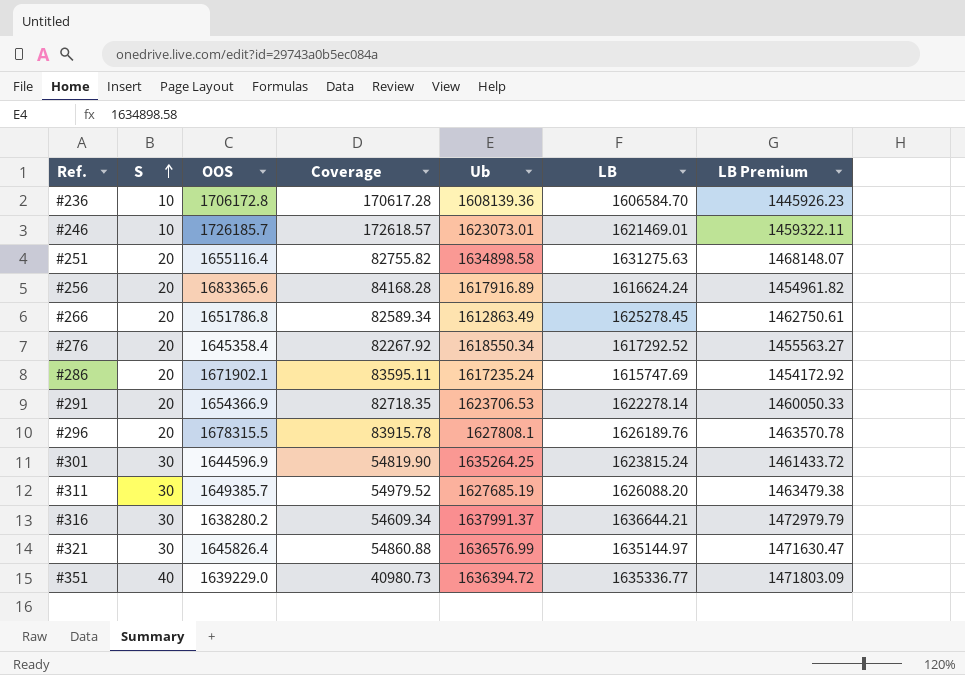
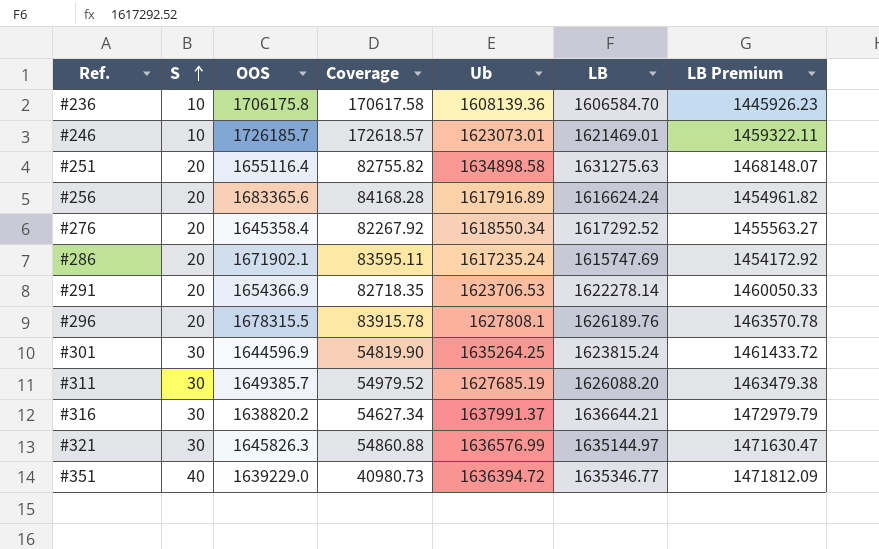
row #266: 20 | 1651786.8 | 82589.34 | 1612863.49 | 1625278.45 | 1462750.61 -> none
#236 | OOS: 1706172.8 -> 1706175.8
#236 | Coverage: 170617.28 -> 170617.58
#316 | OOS: 1638280.2 -> 1638820.2
#316 | Coverage: 54609.34 -> 54627.34
#321 | OOS: 1645826.4 -> 1645826.3
#351 | LB: 1635336.77 -> 1635346.77
#351 | LB Premium: 1471803.09 -> 1471812.09

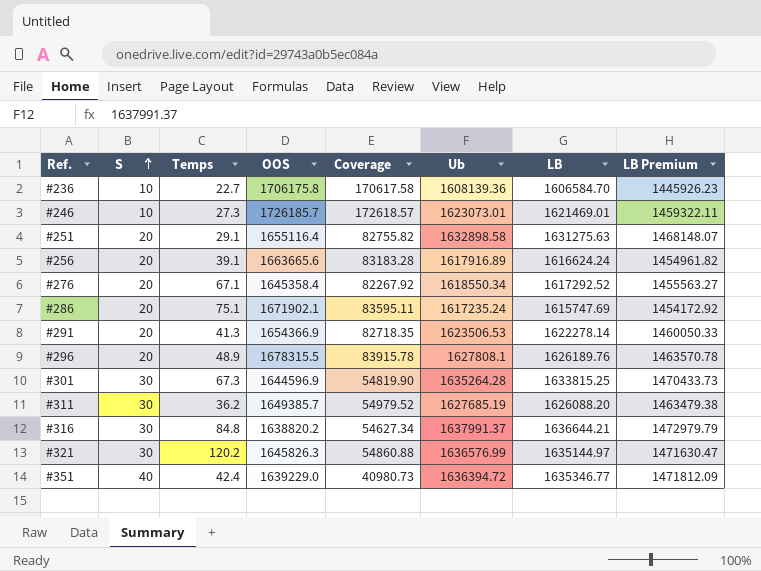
column Temps | position: none -> 3
#251 | Ub: 1634898.58 -> 1632898.58
#256 | OOS: 1683365.6 -> 1663665.6
#256 | Coverage: 84168.28 -> 83183.28
#291 | Ub: 1623706.53 -> 1623506.53
#301 | Ub: 1635264.25 -> 1635264.28
#301 | LB: 1623815.24 -> 1633815.25
#301 | LB Premium: 1461433.72 -> 1470433.73

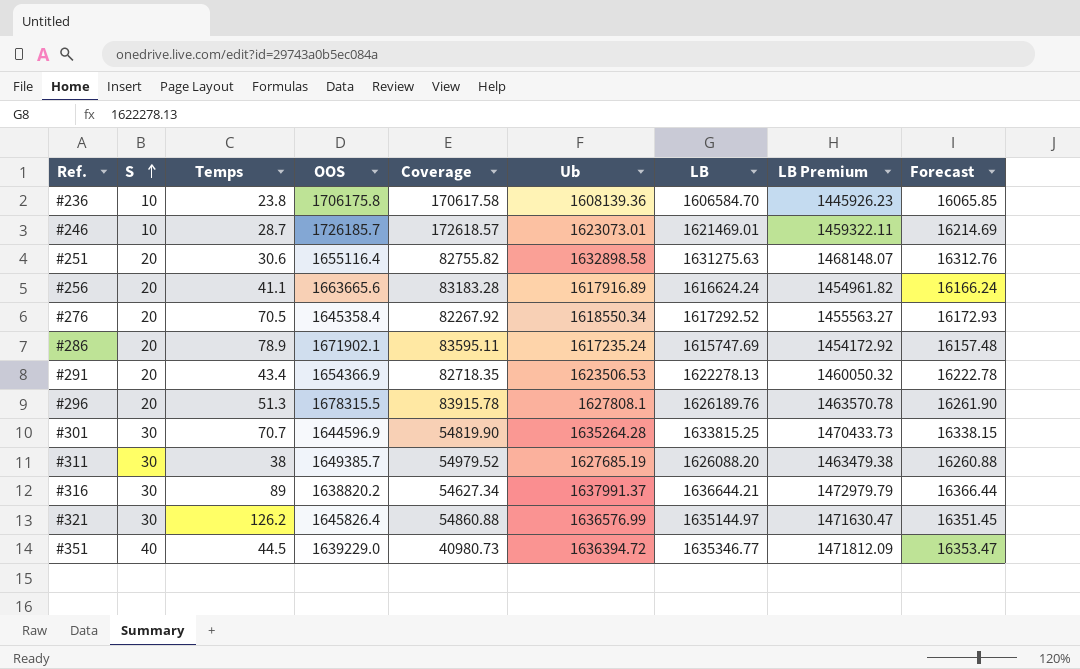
column Forecast | formula: none -> [LB] * 0.01
#236 | Temps: 22.7 -> 23.8
#246 | Temps: 27.3 -> 28.7
#251 | Temps: 29.1 -> 30.6
#256 | Temps: 39.1 -> 41.1
#276 | Temps: 67.1 -> 70.5
#286 | Temps: 75.1 -> 78.9
#291 | Temps: 41.3 -> 43.4
#291 | LB: 1622278.14 -> 1622278.13
#291 | LB Premium: 1460050.33 -> 1460050.32
#296 | Temps: 48.9 -> 51.3
#301 | Temps: 67.3 -> 70.7
#311 | Temps: 36.2 -> 38
#316 | Temps: 84.8 -> 89
#321 | Temps: 120.2 -> 126.2
#321 | OOS: 1645826.3 -> 1645826.4
#351 | Temps: 42.4 -> 44.5

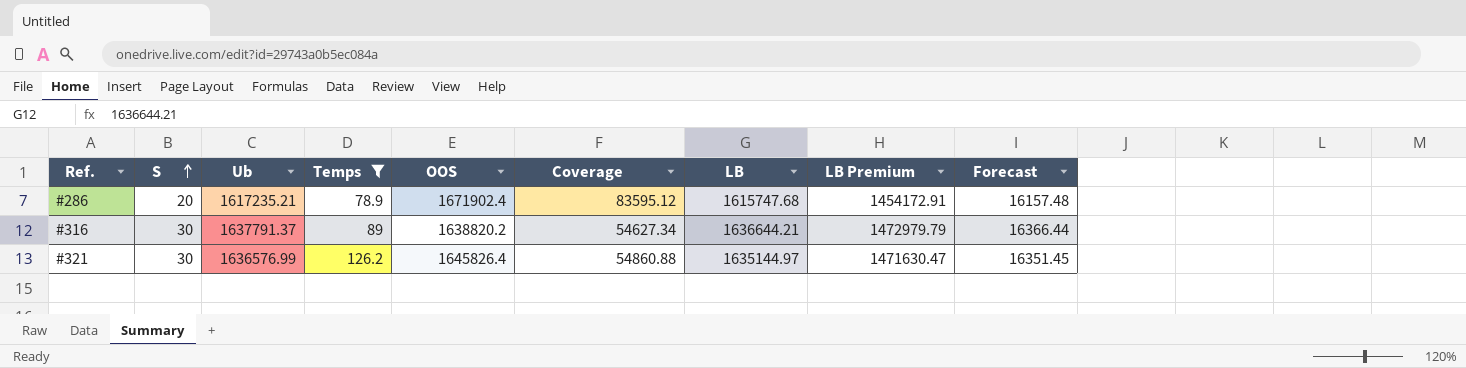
filter: none -> Temps >= 78.9
column Ub | position: 6 -> 3
#286 | Ub: 1617235.24 -> 1617235.21
#286 | OOS: 1671902.1 -> 1671902.4
#286 | Coverage: 83595.11 -> 83595.12
#286 | LB: 1615747.69 -> 1615747.68
#286 | LB Premium: 1454172.92 -> 1454172.91
#316 | Ub: 1637991.37 -> 1637791.37

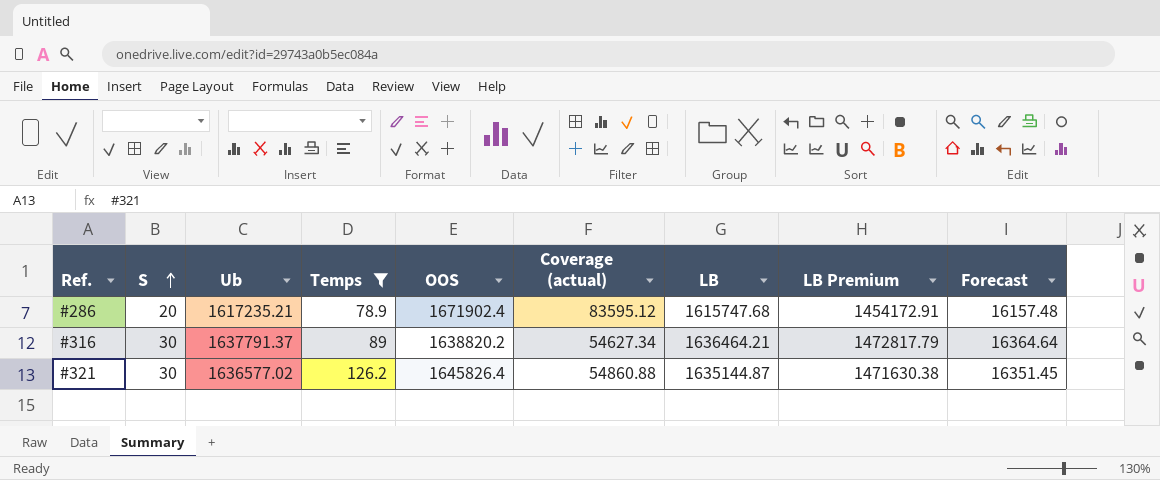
column name: Coverage -> Coverage (actual)
#316 | LB: 1636644.21 -> 1636464.21
#316 | LB Premium: 1472979.79 -> 1472817.79
#316 | Forecast: 16366.44 -> 16364.64
#321 | Ub: 1636576.99 -> 1636577.02
#321 | LB: 1635144.97 -> 1635144.87
#321 | LB Premium: 1471630.47 -> 1471630.38

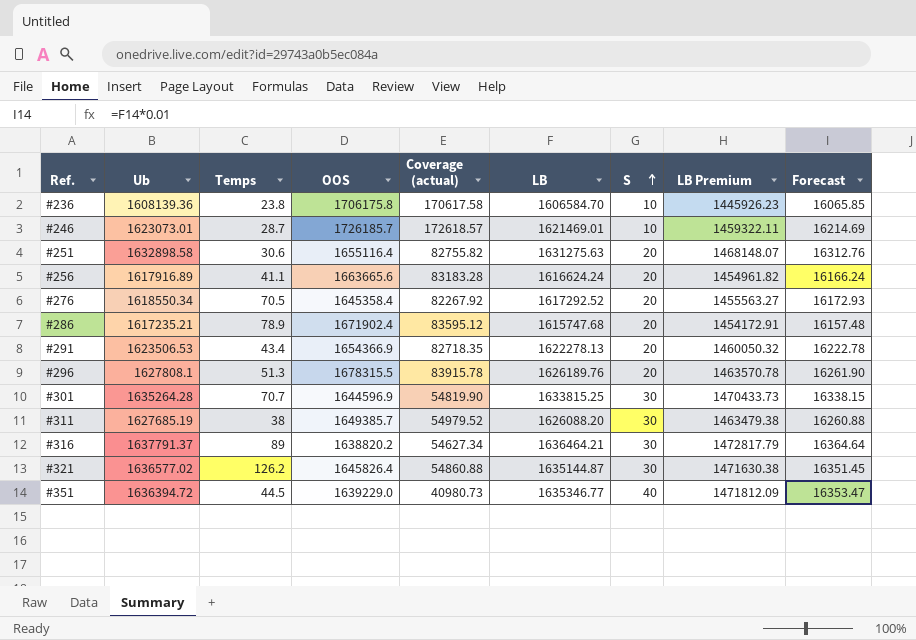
filter: Temps >= 78.9 -> none
column S | position: 2 -> 7

